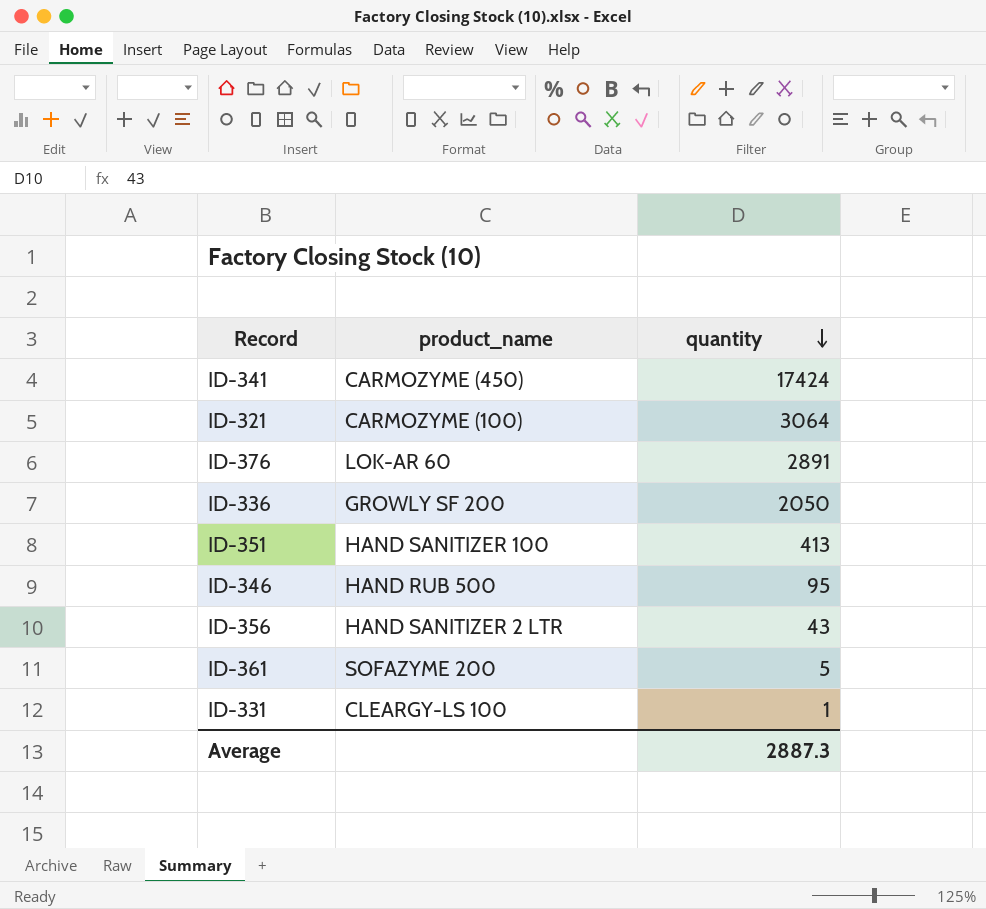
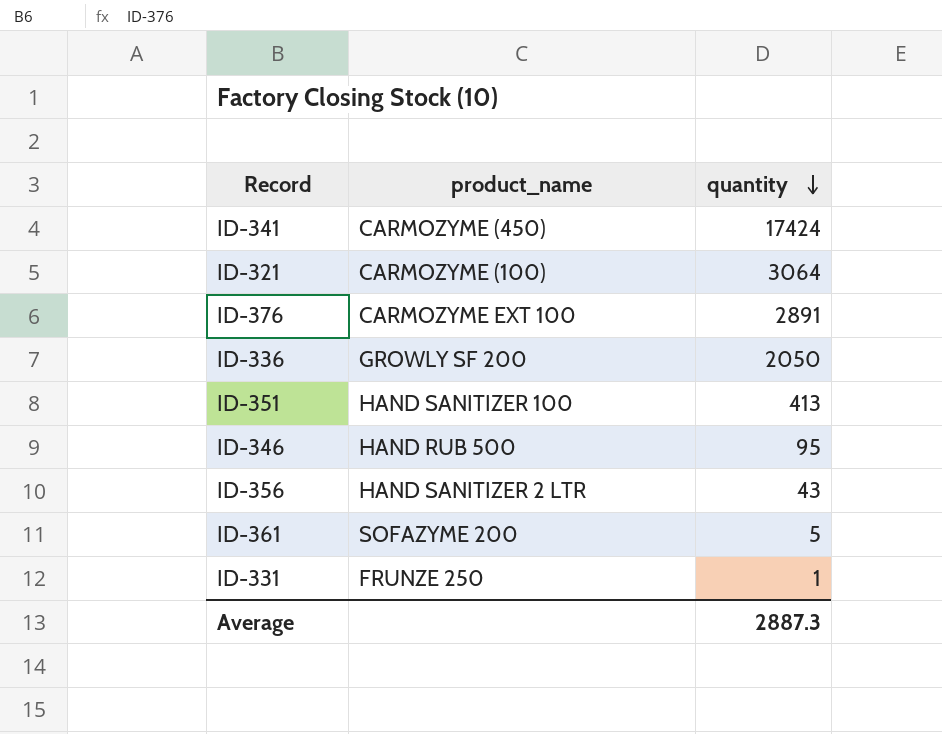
ID-376 | product_name: LOK-AR 60 -> CARMOZYME EXT 100
ID-331 | product_name: CLEARGY-LS 100 -> FRUNZE 250

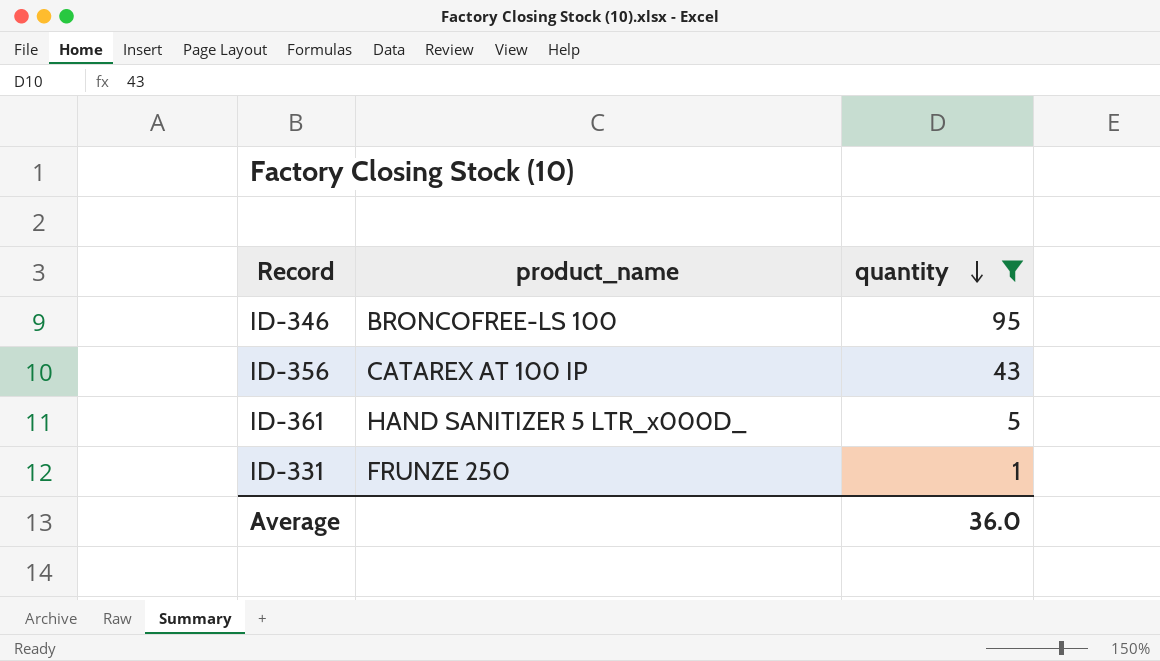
filter: none -> quantity <= 95
ID-346 | product_name: HAND RUB 500 -> BRONCOFREE-LS 100
ID-356 | product_name: HAND SANITIZER 2 LTR -> CATAREX AT 100 IP
ID-361 | product_name: SOFAZYME 200 -> HAND SANITIZER 5 LTR_x000D_
Average | quantity: 2887.3 -> 36.0

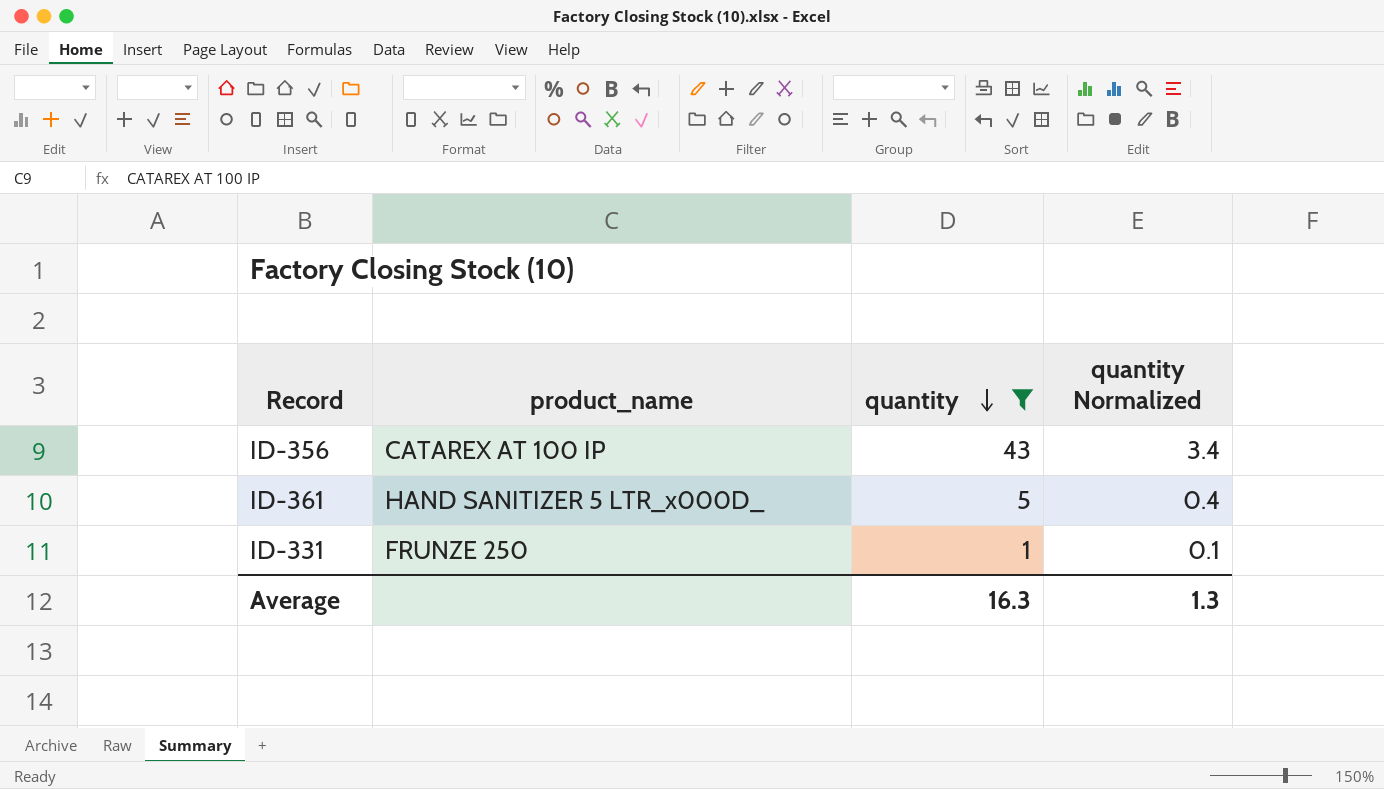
column quantity Normalized | formula: none -> [quantity] * 0.08
row ID-346: BRONCOFREE-LS 100 | 95 -> none
Average | quantity: 36.0 -> 16.3

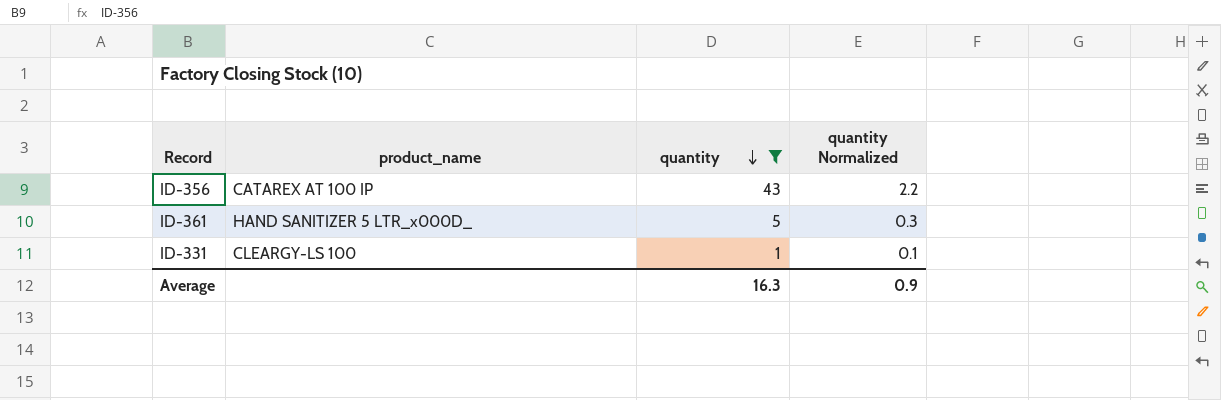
column quantity Normalized | formula: [quantity] * 0.08 -> [quantity] * 0.05
ID-331 | product_name: FRUNZE 250 -> CLEARGY-LS 100
Average | quantity Normalized: 1.3 -> 0.9

